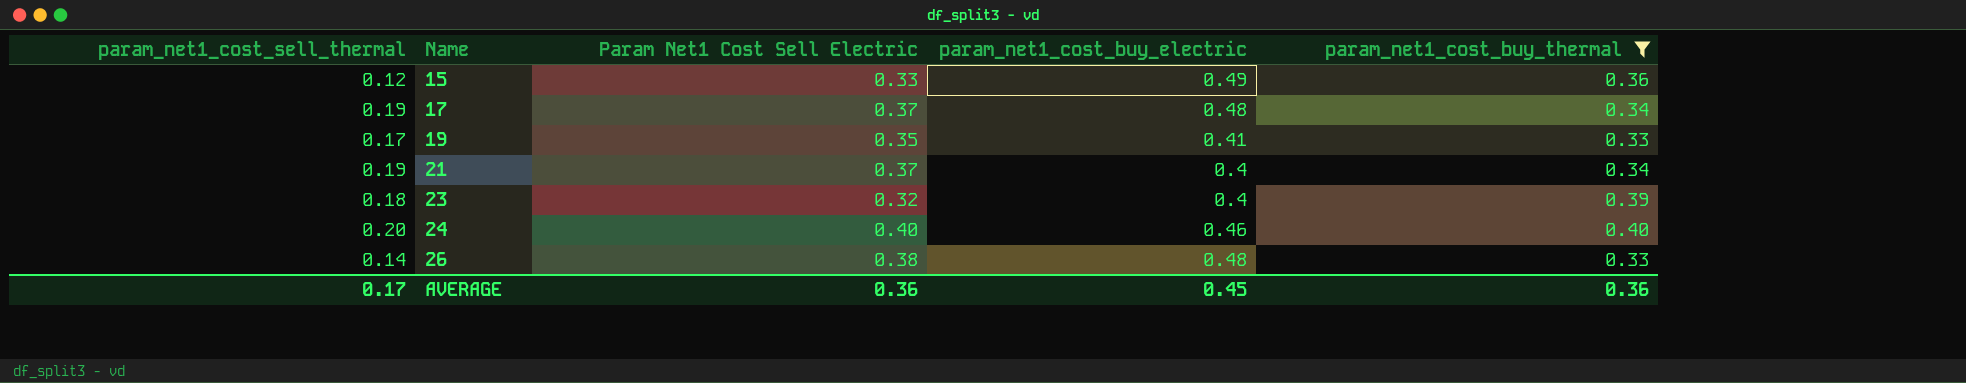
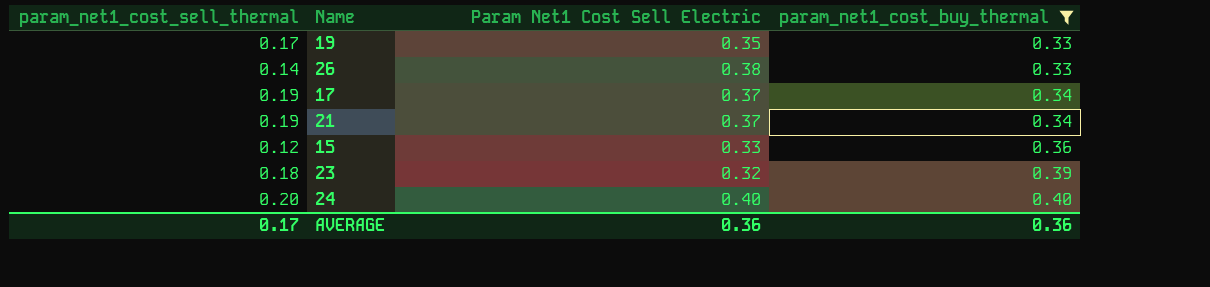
row order: Name ascending -> param_net1_cost_buy_thermal ascending
column param_net1_cost_buy_electric | position: 4 -> none

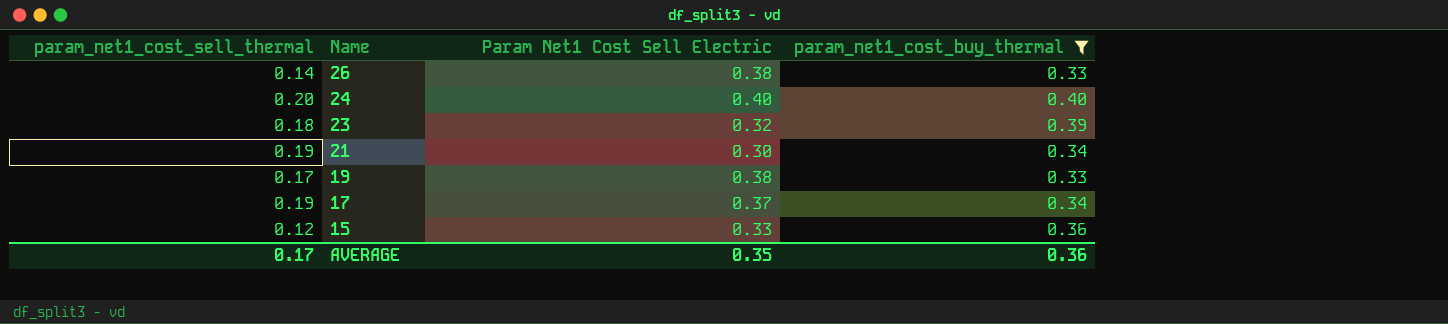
row order: param_net1_cost_buy_thermal ascending -> Name descending
21 | Param Net1 Cost Sell Electric: 0.37 -> 0.30
19 | Param Net1 Cost Sell Electric: 0.35 -> 0.38
AVERAGE | Param Net1 Cost Sell Electric: 0.36 -> 0.35

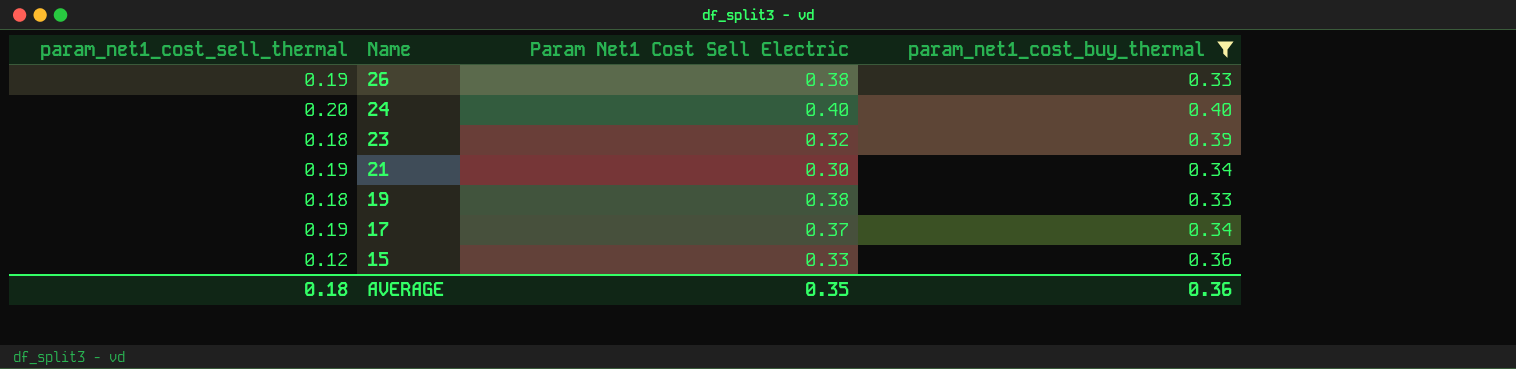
26 | param_net1_cost_sell_thermal: 0.14 -> 0.19
19 | param_net1_cost_sell_thermal: 0.17 -> 0.18
AVERAGE | param_net1_cost_sell_thermal: 0.17 -> 0.18

